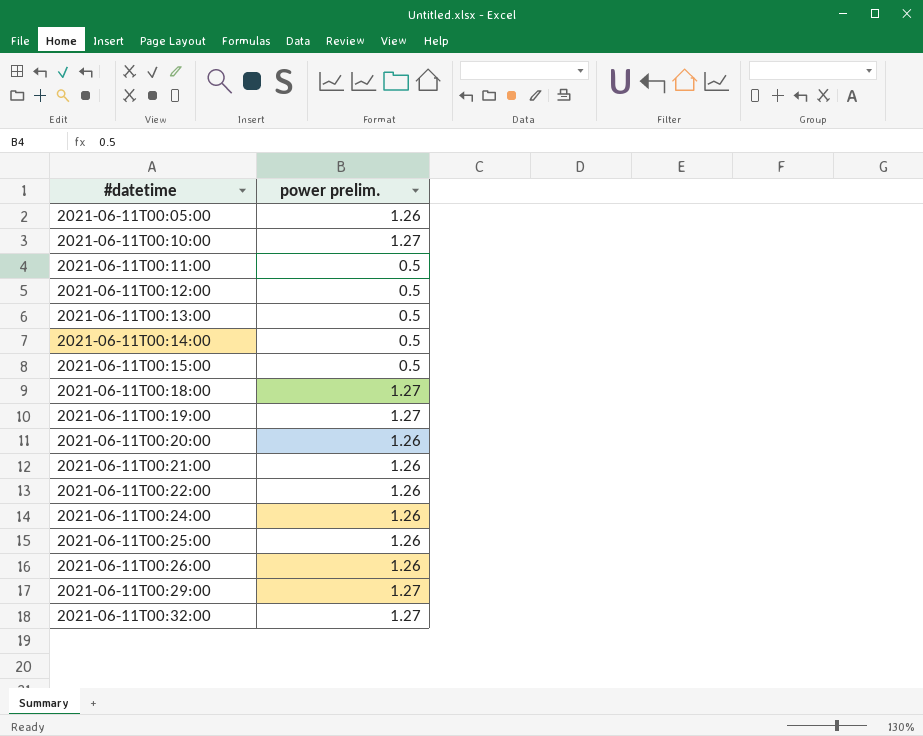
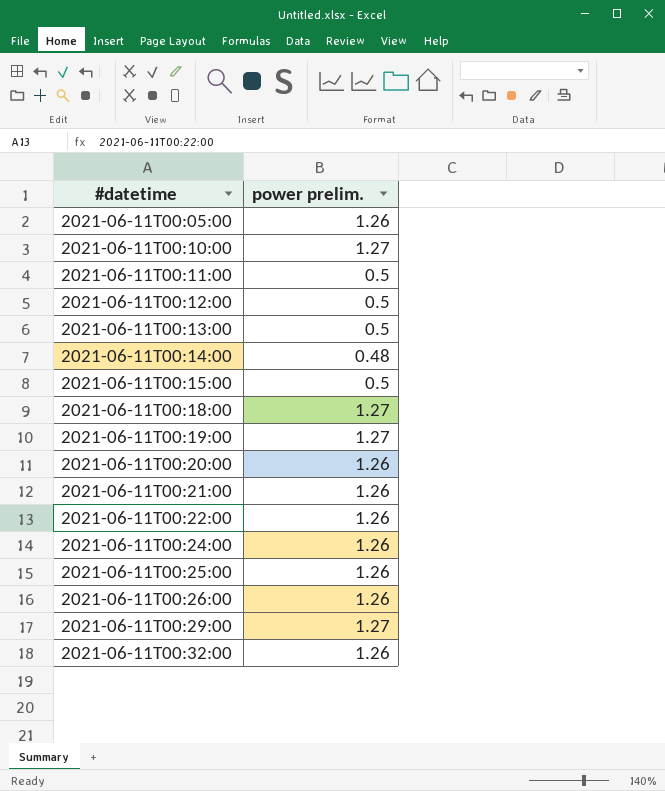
2021-06-11T00:14:00 | power prelim.: 0.5 -> 0.48
2021-06-11T00:32:00 | power prelim.: 1.27 -> 1.26

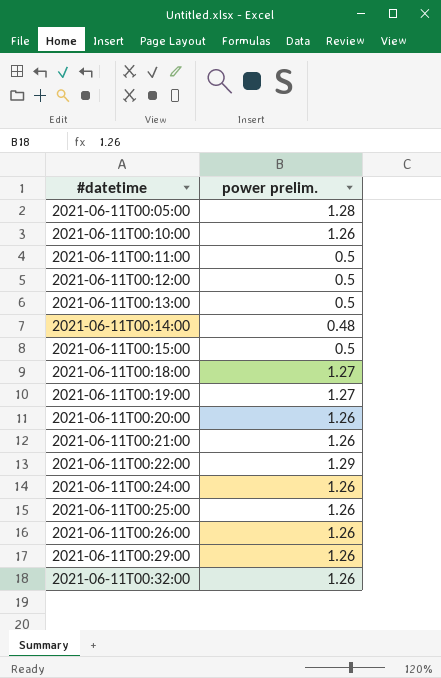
2021-06-11T00:05:00 | power prelim.: 1.26 -> 1.28
2021-06-11T00:10:00 | power prelim.: 1.27 -> 1.26
2021-06-11T00:22:00 | power prelim.: 1.26 -> 1.29
2021-06-11T00:29:00 | power prelim.: 1.27 -> 1.26

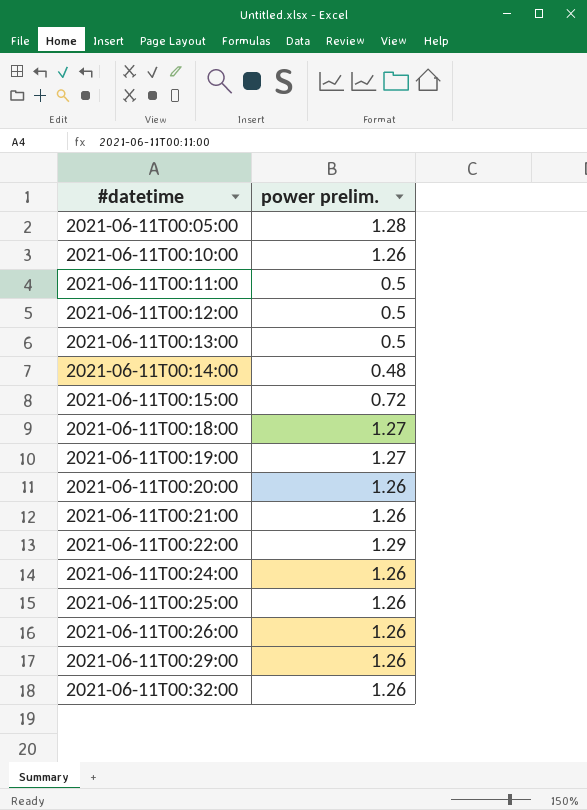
2021-06-11T00:15:00 | power prelim.: 0.5 -> 0.72

